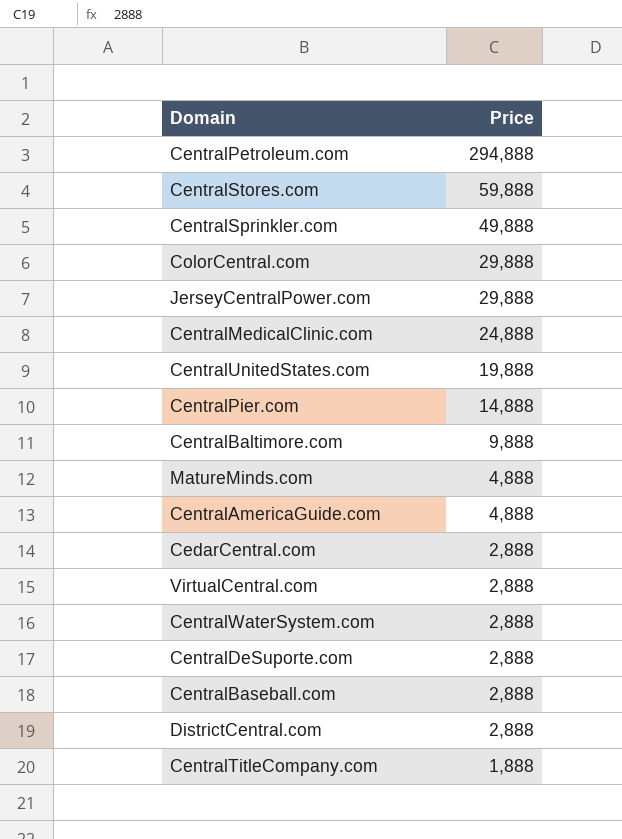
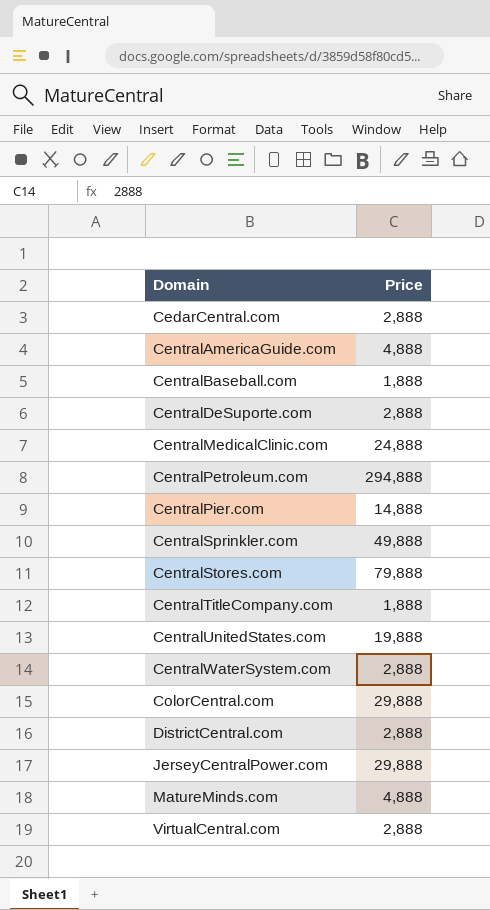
row order: Price descending -> Domain ascending
row CentralBaltimore.com: 9,888 -> none
CentralBaseball.com | Price: 2,888 -> 1,888
CentralStores.com | Price: 59,888 -> 79,888

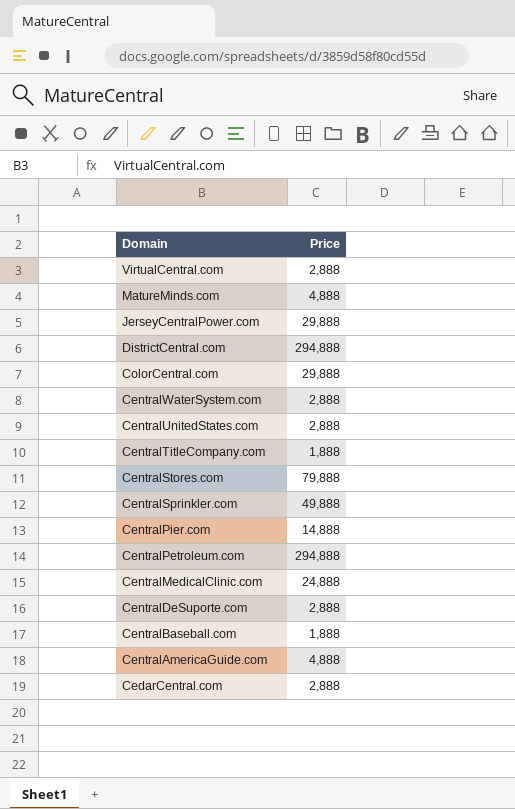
row order: Domain ascending -> Domain descending
DistrictCentral.com | Price: 2,888 -> 294,888
CentralUnitedStates.com | Price: 19,888 -> 2,888

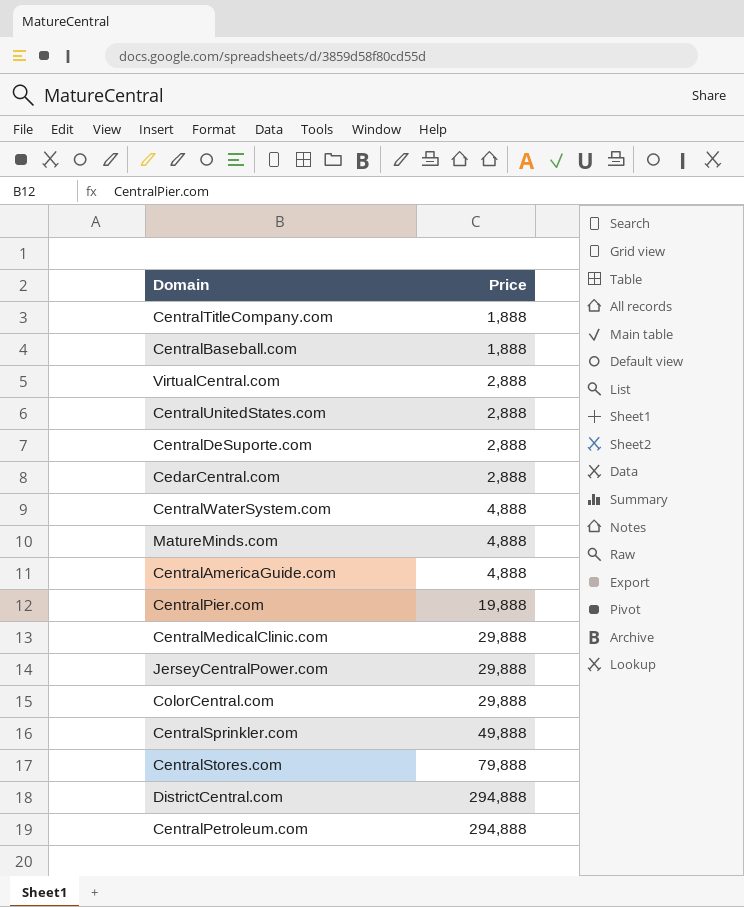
row order: Domain descending -> Price ascending
CentralWaterSystem.com | Price: 2,888 -> 4,888
CentralPier.com | Price: 14,888 -> 19,888
CentralMedicalClinic.com | Price: 24,888 -> 29,888

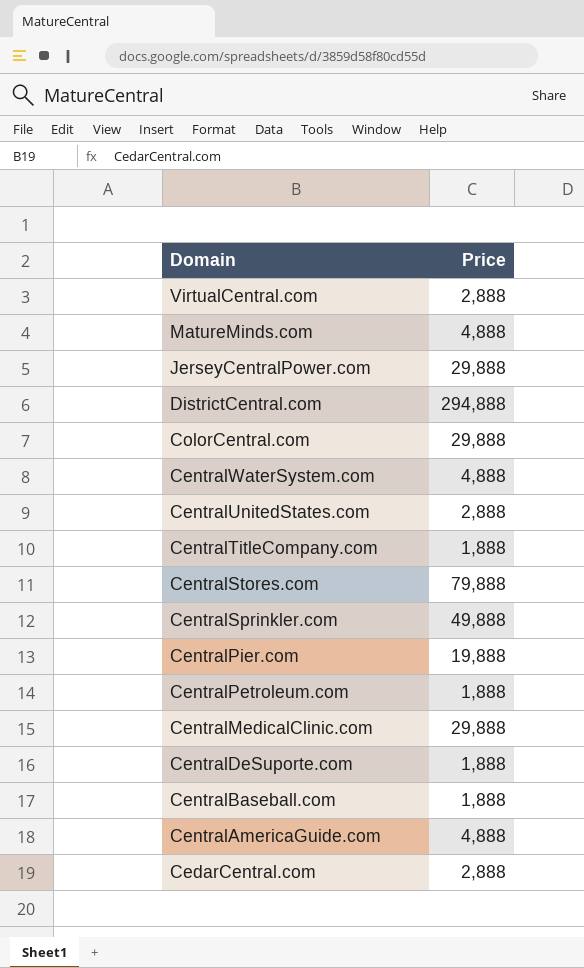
row order: Price ascending -> Domain descending
CentralPetroleum.com | Price: 294,888 -> 1,888
CentralDeSuporte.com | Price: 2,888 -> 1,888

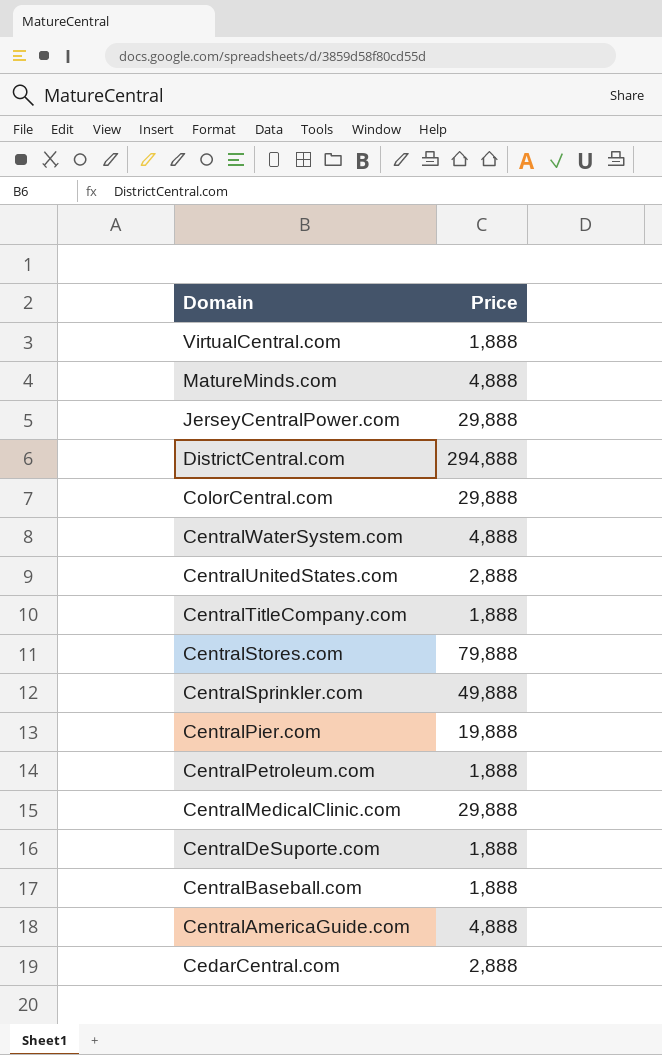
VirtualCentral.com | Price: 2,888 -> 1,888

